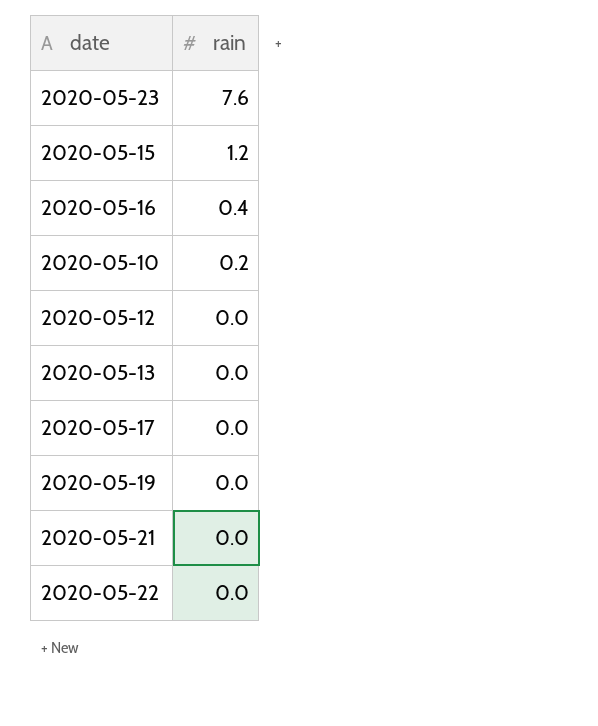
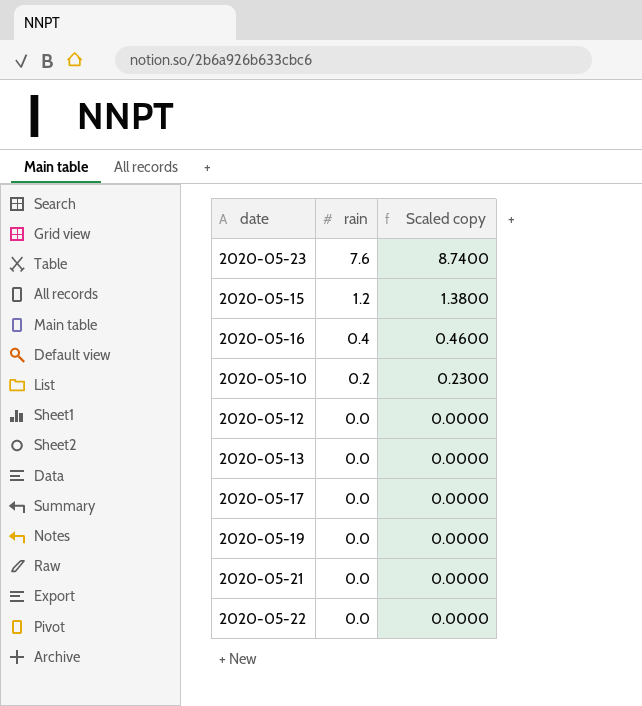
column Scaled copy | formula: none -> [rain] * 1.15

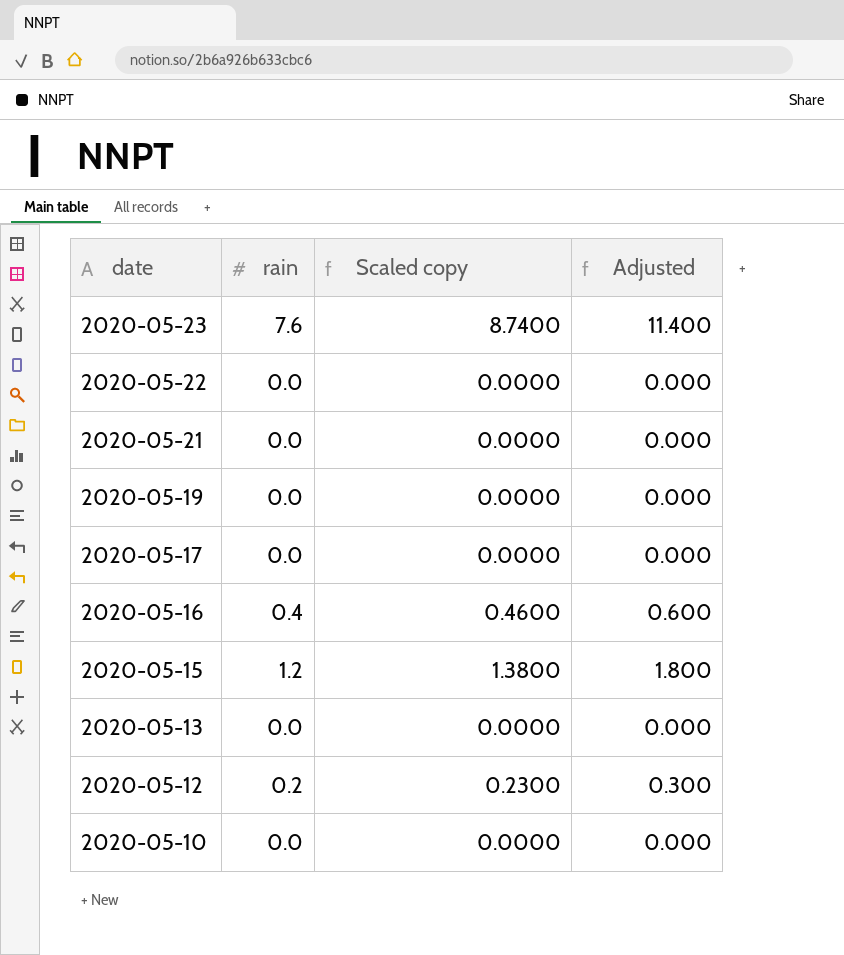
row order: rain descending -> date descending
column Adjusted | formula: none -> [rain] * 1.5
2020-05-12 | rain: 0.0 -> 0.2
2020-05-12 | Scaled copy: 0.0000 -> 0.2300
2020-05-10 | rain: 0.2 -> 0.0
2020-05-10 | Scaled copy: 0.2300 -> 0.0000

